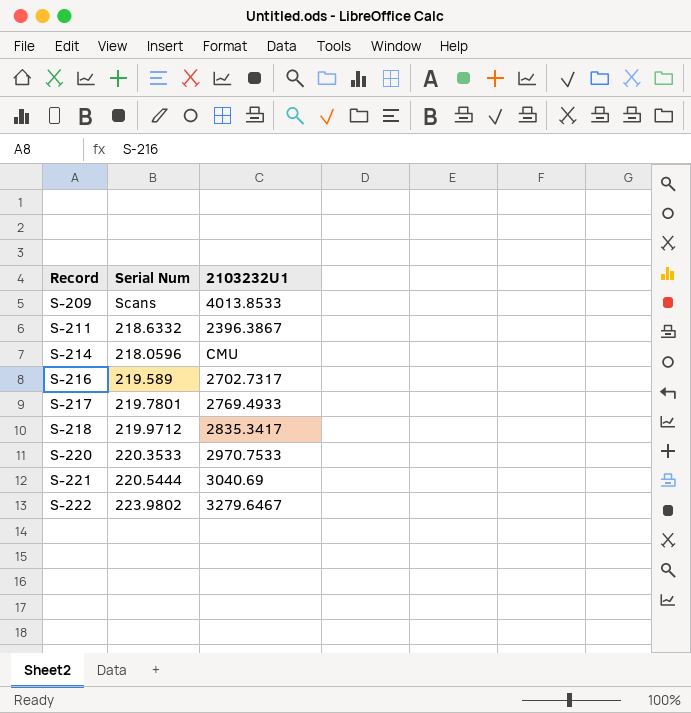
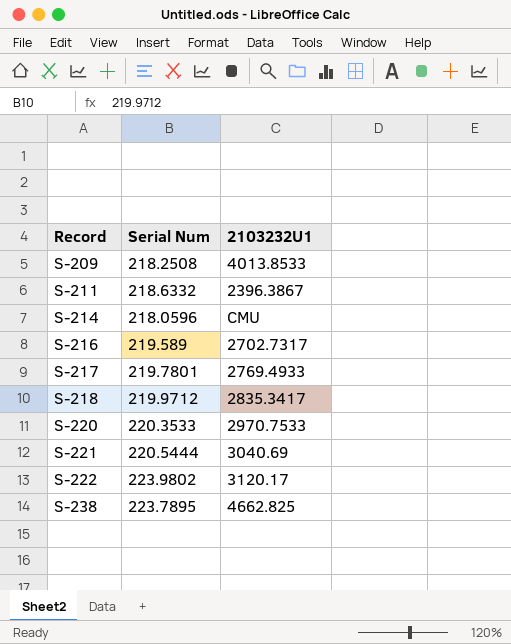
S-209 | Serial Num: Scans -> 218.2508
S-222 | 2103232U1: 3279.6467 -> 3120.17
row S-238: none -> 223.7895 | 4662.825

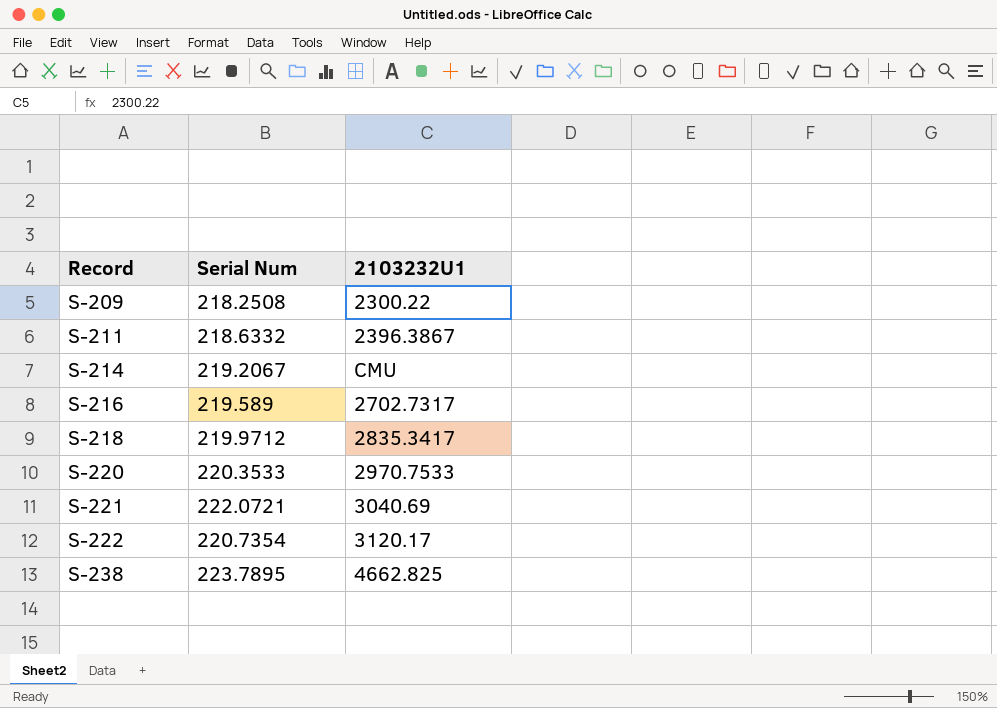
row S-217: 219.7801 | 2769.4933 -> none
S-209 | 2103232U1: 4013.8533 -> 2300.22
S-214 | Serial Num: 218.0596 -> 219.2067
S-221 | Serial Num: 220.5444 -> 222.0721
S-222 | Serial Num: 223.9802 -> 220.7354

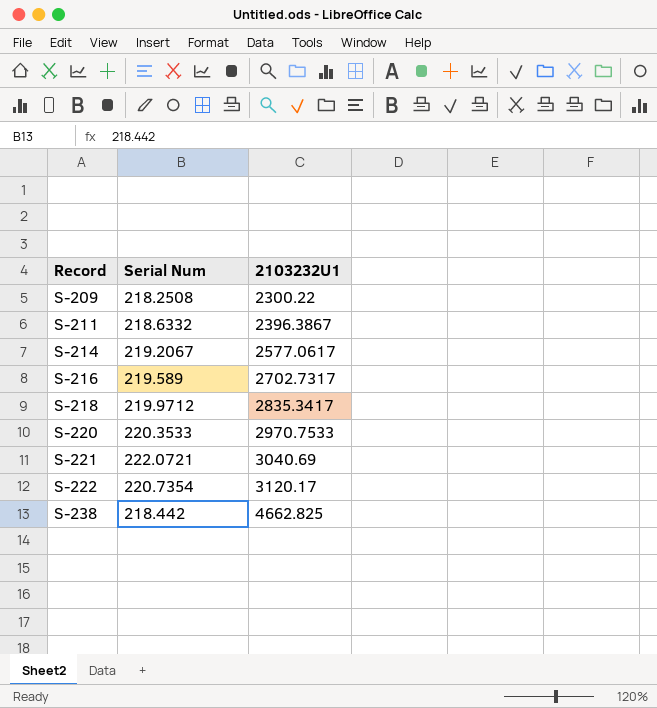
S-214 | 2103232U1: CMU -> 2577.0617
S-238 | Serial Num: 223.7895 -> 218.442

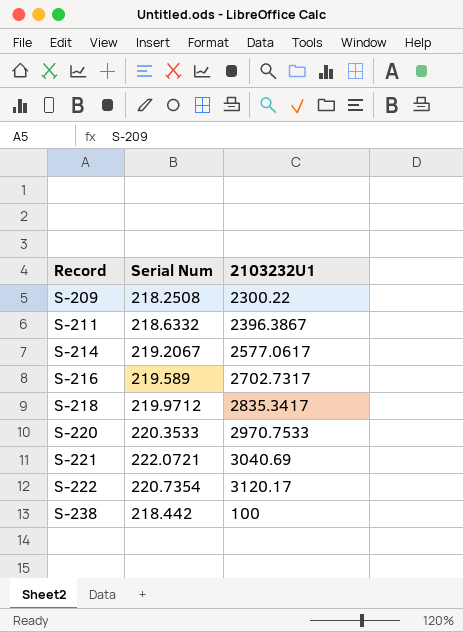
S-238 | 2103232U1: 4662.825 -> 100

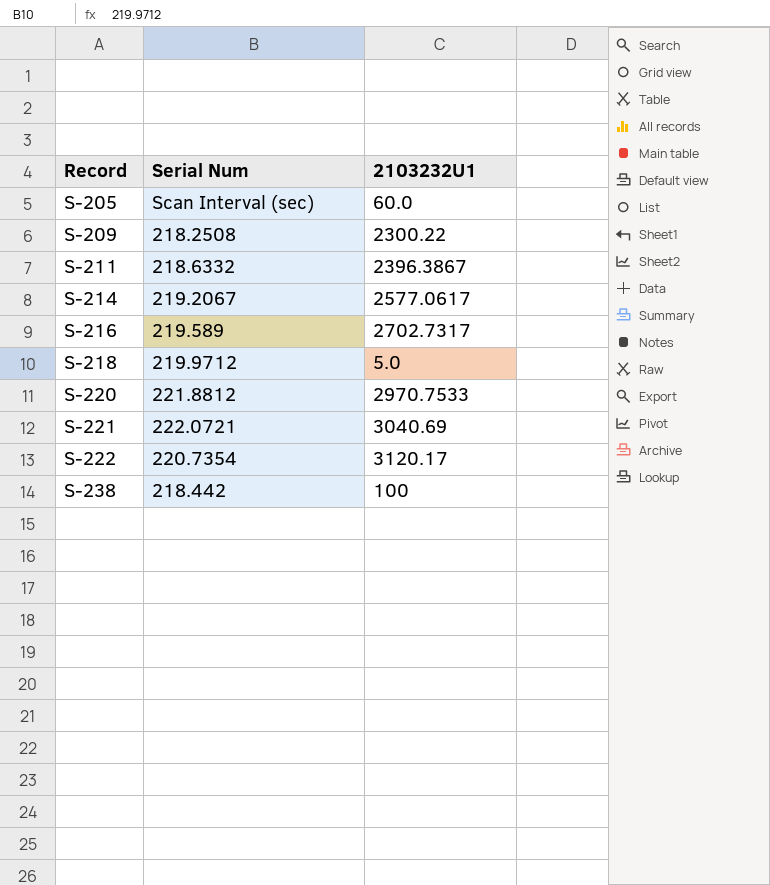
row S-205: none -> Scan Interval (sec) | 60.0
S-218 | 2103232U1: 2835.3417 -> 5.0
S-220 | Serial Num: 220.3533 -> 221.8812

